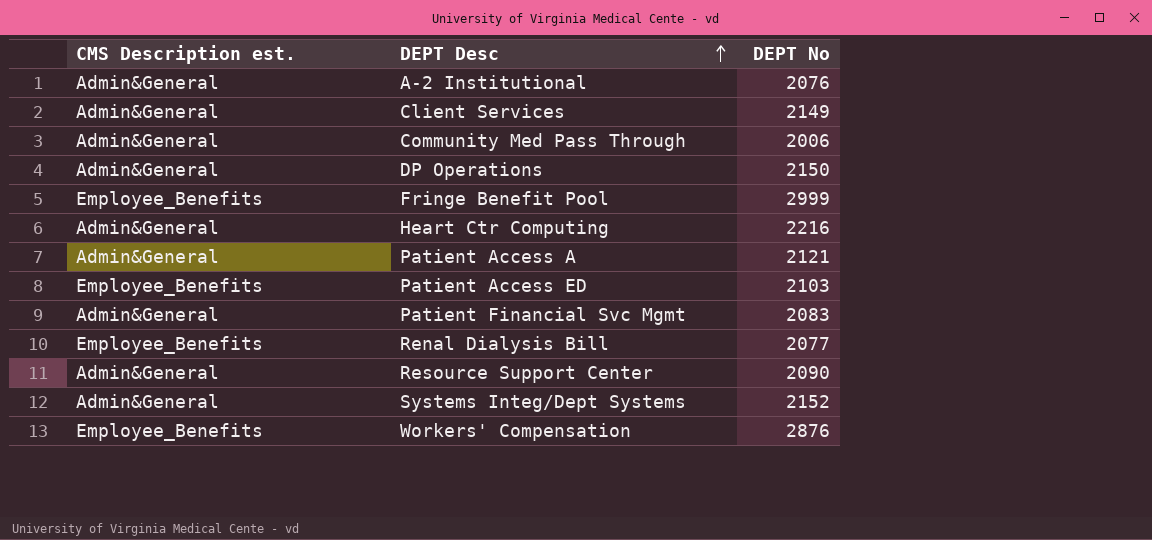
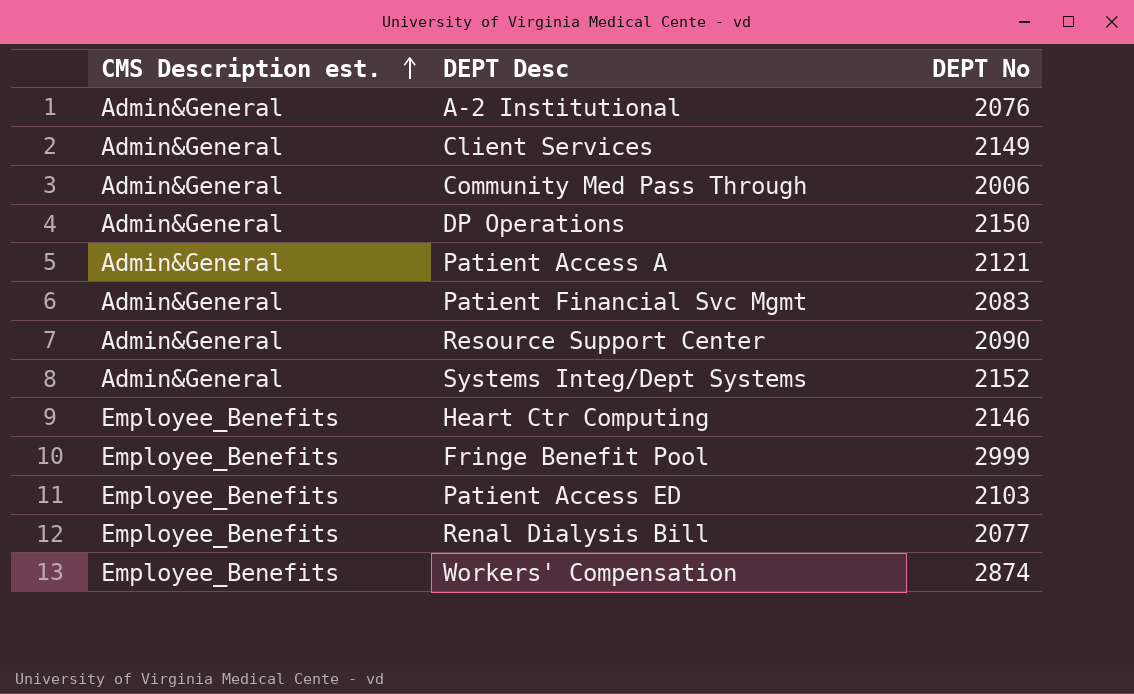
row order: DEPT Desc ascending -> CMS Description est. ascending
Heart Ctr Computing | CMS Description est.: Admin&General -> Employee_Benefits
Heart Ctr Computing | DEPT No: 2216 -> 2146
Workers' Compensation | DEPT No: 2876 -> 2874

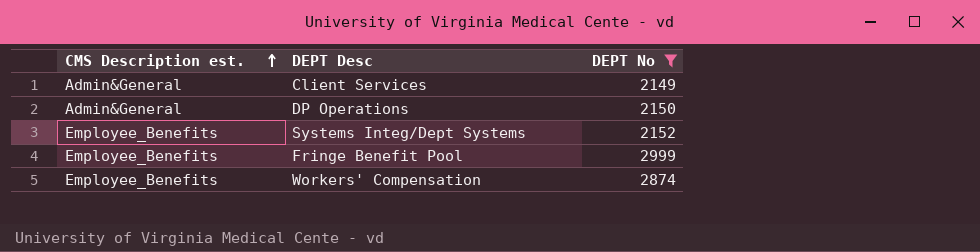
filter: none -> DEPT No >= 2149
Systems Integ/Dept Systems | CMS Description est.: Admin&General -> Employee_Benefits

